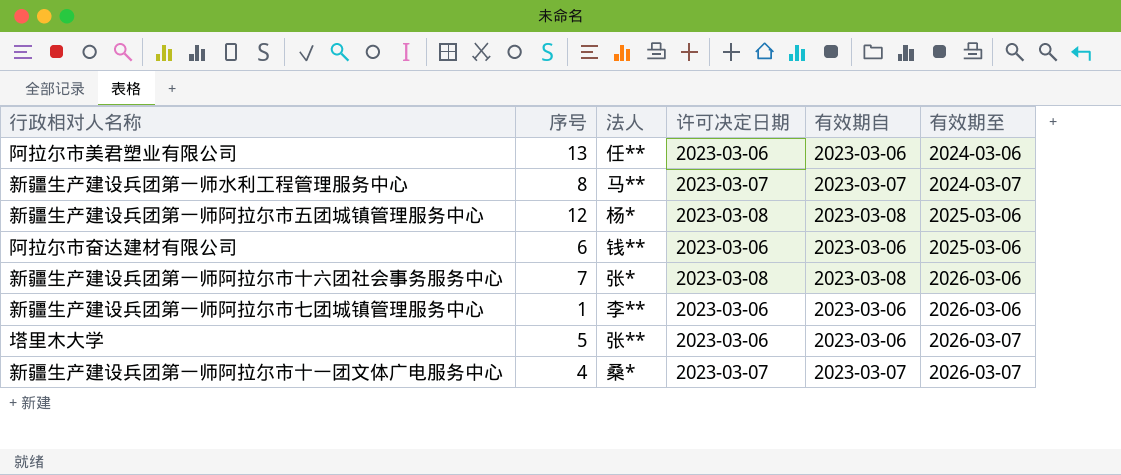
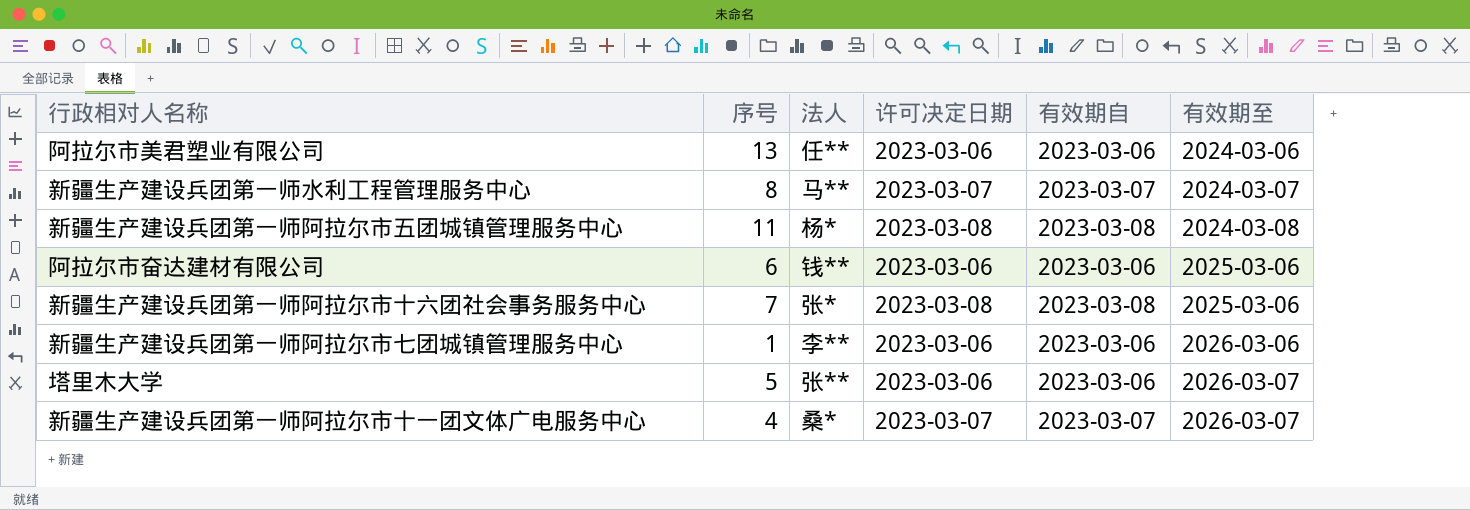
新疆生产建设兵团第一师阿拉尔市五团城镇管理服务中心 | 序号: 12 -> 11
新疆生产建设兵团第一师阿拉尔市五团城镇管理服务中心 | 有效期至: 2025-03-06 -> 2024-03-08
新疆生产建设兵团第一师阿拉尔市十六团社会事务服务中心 | 有效期至: 2026-03-06 -> 2025-03-06

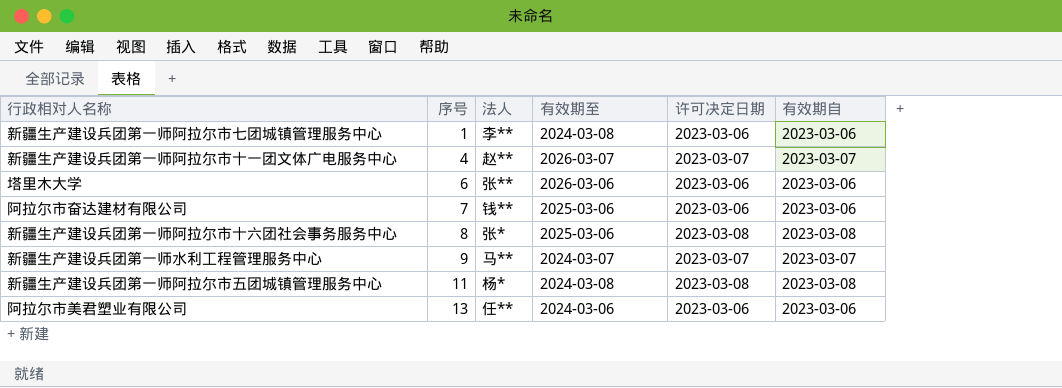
row order: 有效期至 ascending -> 序号 ascending
column 有效期至 | position: 6 -> 4
新疆生产建设兵团第一师阿拉尔市七团城镇管理服务中心 | 有效期至: 2026-03-06 -> 2024-03-08
新疆生产建设兵团第一师阿拉尔市十一团文体广电服务中心 | 法人: 桑* -> 赵**
塔里木大学 | 序号: 5 -> 6
塔里木大学 | 有效期至: 2026-03-07 -> 2026-03-06
阿拉尔市奋达建材有限公司 | 序号: 6 -> 7
新疆生产建设兵团第一师阿拉尔市十六团社会事务服务中心 | 序号: 7 -> 8
新疆生产建设兵团第一师水利工程管理服务中心 | 序号: 8 -> 9

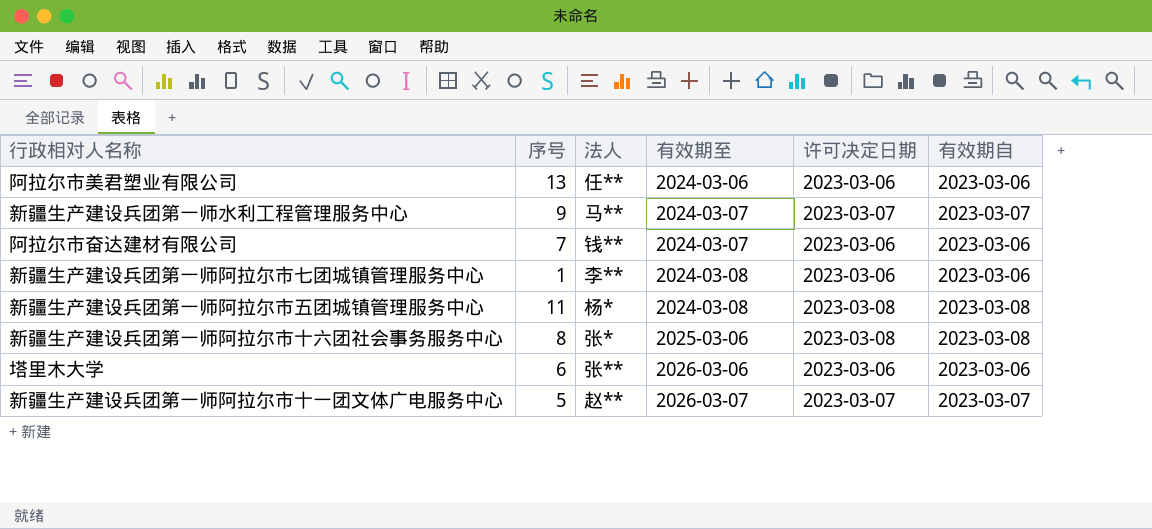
row order: 序号 ascending -> 有效期至 ascending
阿拉尔市奋达建材有限公司 | 有效期至: 2025-03-06 -> 2024-03-07
新疆生产建设兵团第一师阿拉尔市十一团文体广电服务中心 | 序号: 4 -> 5

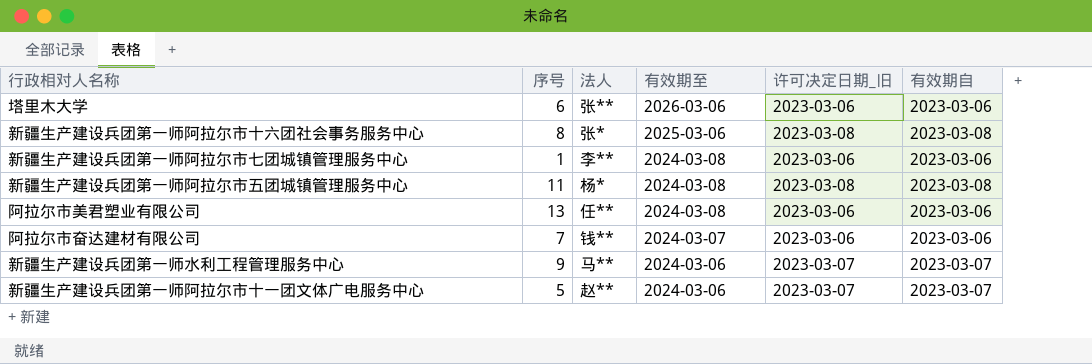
row order: 有效期至 ascending -> 有效期至 descending
column name: 许可决定日期 -> 许可决定日期_旧
阿拉尔市美君塑业有限公司 | 有效期至: 2024-03-06 -> 2024-03-08
新疆生产建设兵团第一师水利工程管理服务中心 | 有效期至: 2024-03-07 -> 2024-03-06
新疆生产建设兵团第一师阿拉尔市十一团文体广电服务中心 | 有效期至: 2026-03-07 -> 2024-03-06

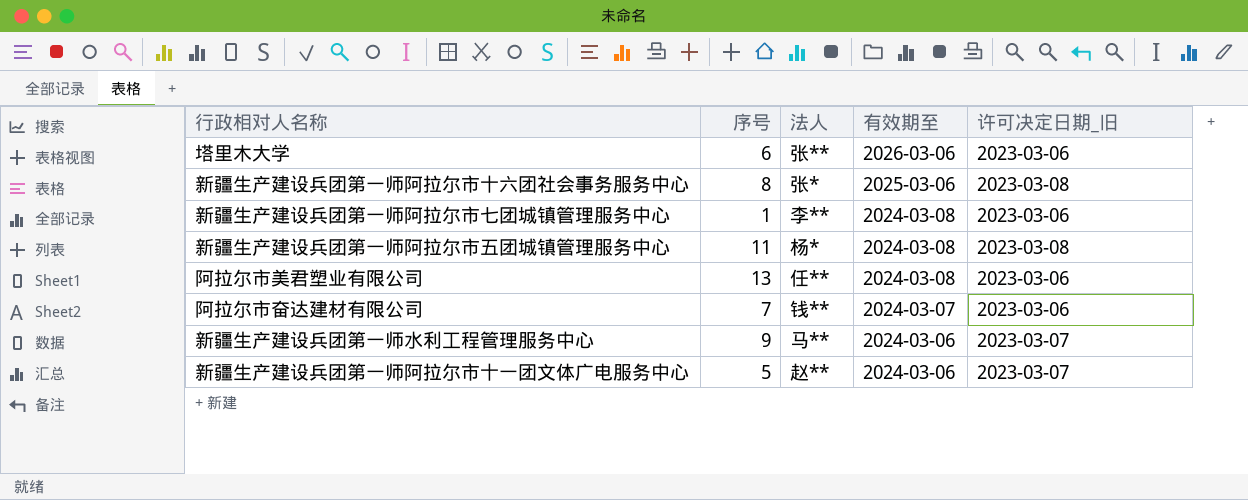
column 有效期自 | position: 6 -> none

